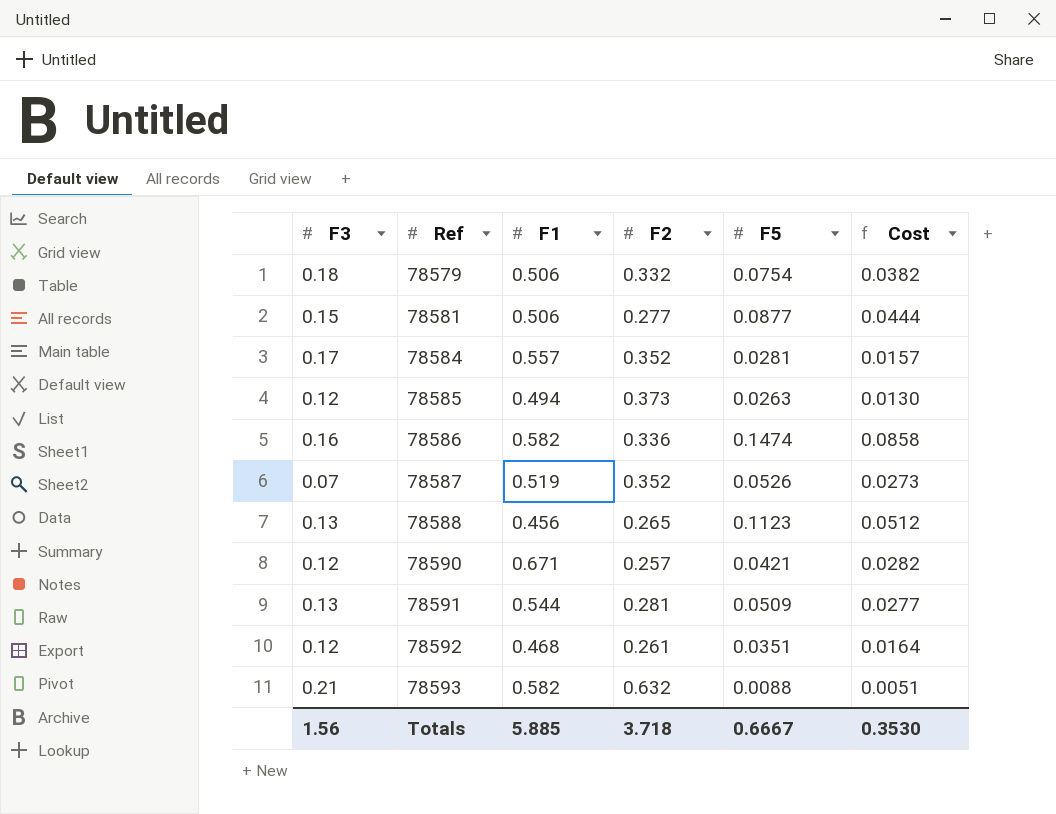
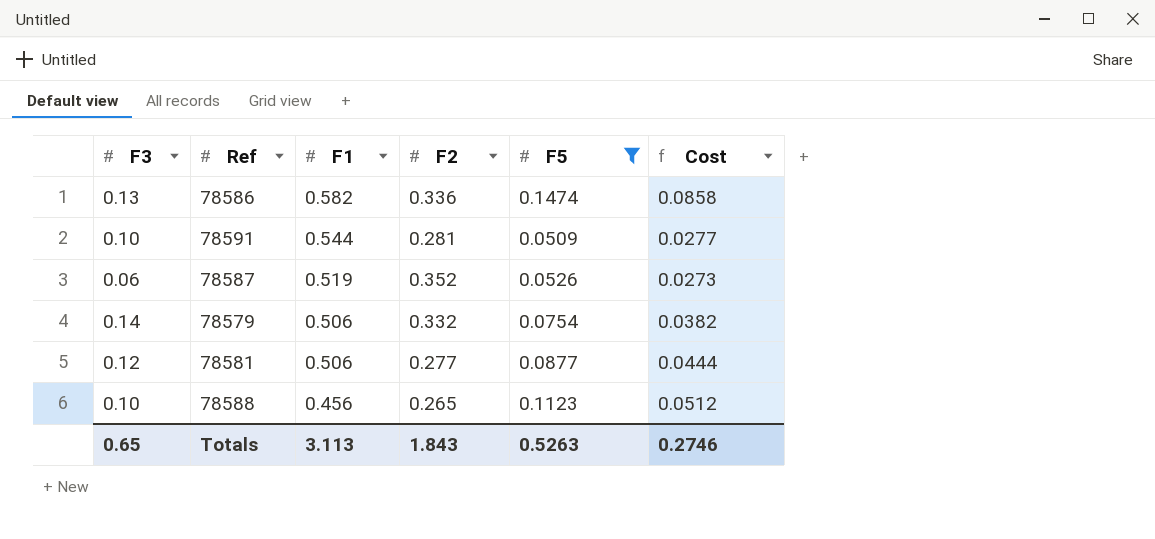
filter: none -> F5 >= 0.0509
row order: Ref ascending -> F1 descending
78586 | F3: 0.16 -> 0.13
78591 | F3: 0.13 -> 0.10
78587 | F3: 0.07 -> 0.06
78579 | F3: 0.18 -> 0.14
78581 | F3: 0.15 -> 0.12
78588 | F3: 0.13 -> 0.10
Totals | F3: 1.56 -> 0.65
Totals | F1: 5.885 -> 3.113
Totals | F2: 3.718 -> 1.843
Totals | F5: 0.6667 -> 0.5263
Totals | Cost: 0.3530 -> 0.2746

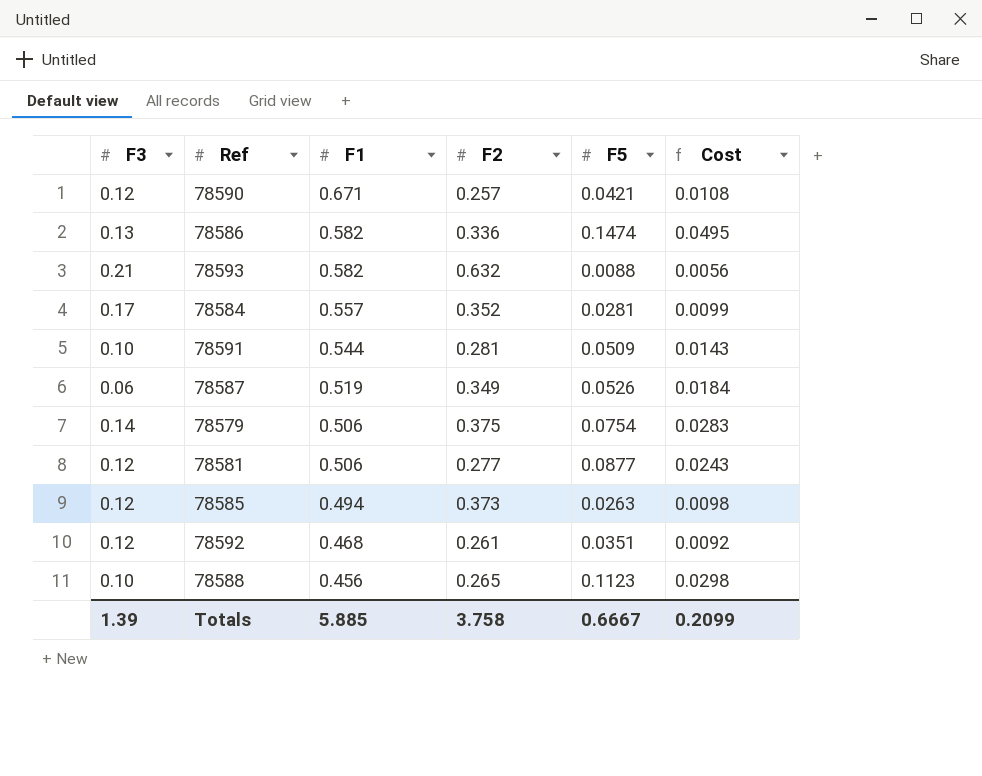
filter: F5 >= 0.0509 -> none
column Cost | formula: [F1] * [F5] -> [F2] * [F5]
78587 | F2: 0.352 -> 0.349
78579 | F2: 0.332 -> 0.375
Totals | F3: 0.65 -> 1.39
Totals | F1: 3.113 -> 5.885
Totals | F2: 1.843 -> 3.758
Totals | F5: 0.5263 -> 0.6667
Totals | Cost: 0.2746 -> 0.2099

